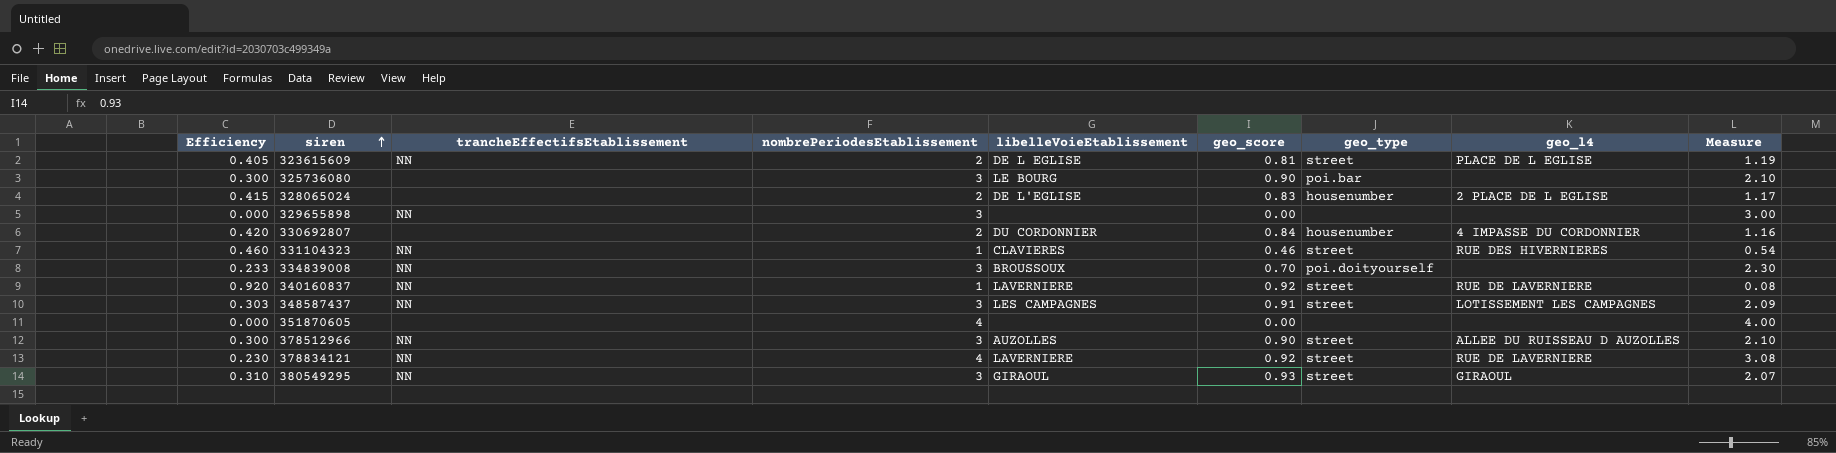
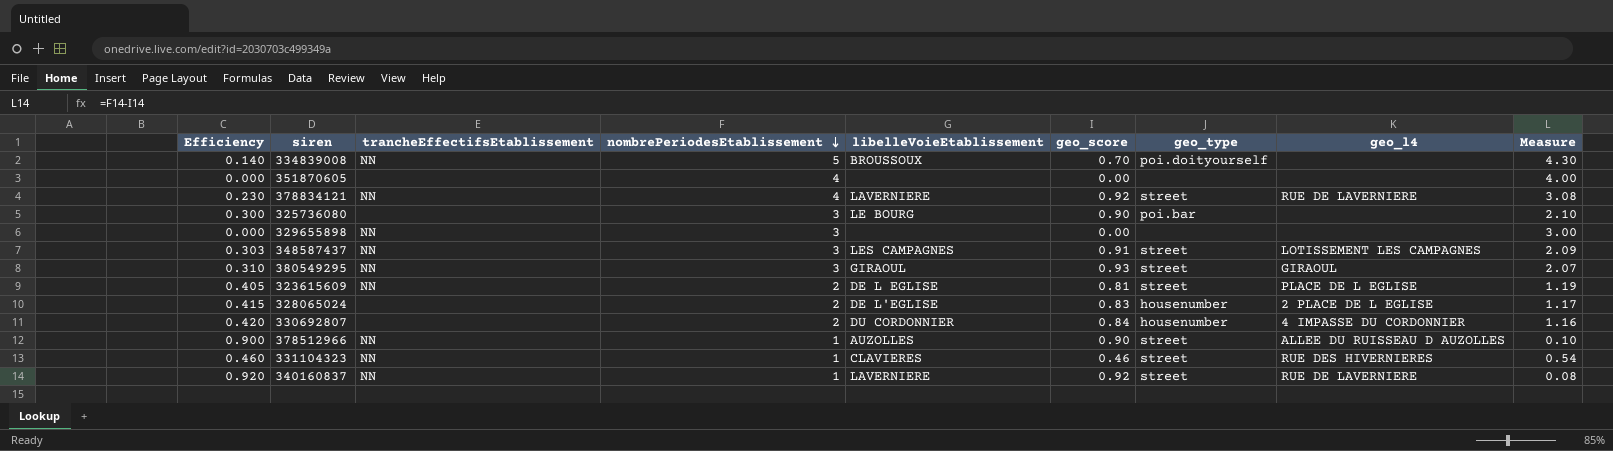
row order: siren ascending -> nombrePeriodesEtablissement descending
334839008 | Efficiency: 0.233 -> 0.140
334839008 | nombrePeriodesEtablissement: 3 -> 5
334839008 | Measure: 2.30 -> 4.30
378512966 | Efficiency: 0.300 -> 0.900
378512966 | nombrePeriodesEtablissement: 3 -> 1
378512966 | Measure: 2.10 -> 0.10

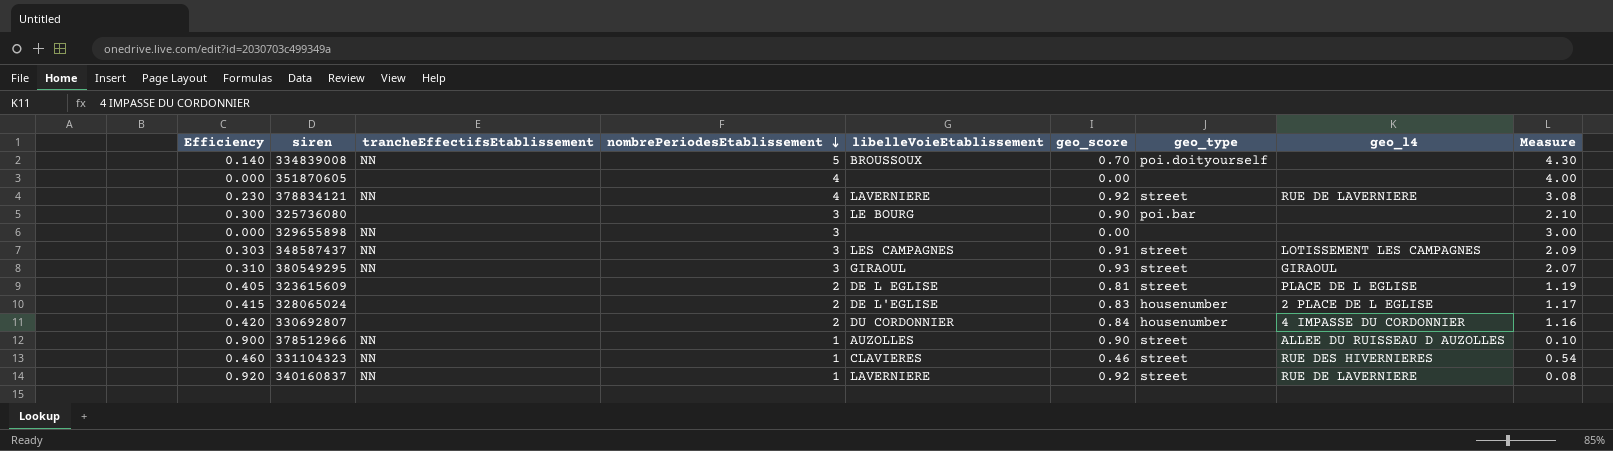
323615609 | trancheEffectifsEtablissement: NN -> none

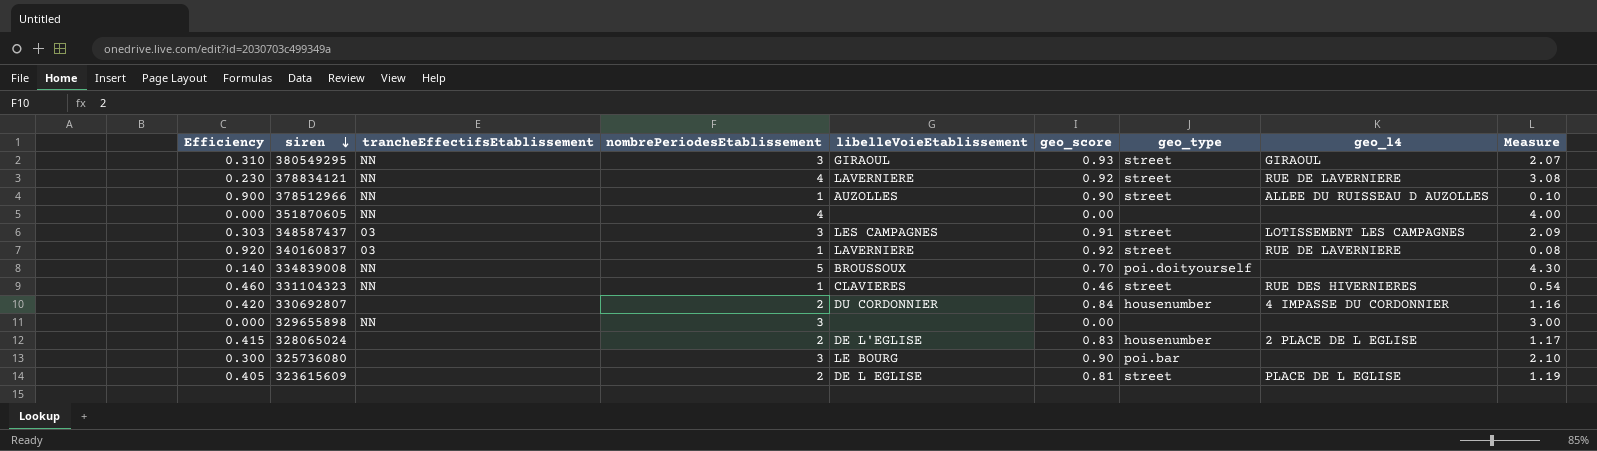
row order: nombrePeriodesEtablissement descending -> siren descending
351870605 | trancheEffectifsEtablissement: none -> NN
348587437 | trancheEffectifsEtablissement: NN -> 03
340160837 | trancheEffectifsEtablissement: NN -> 03

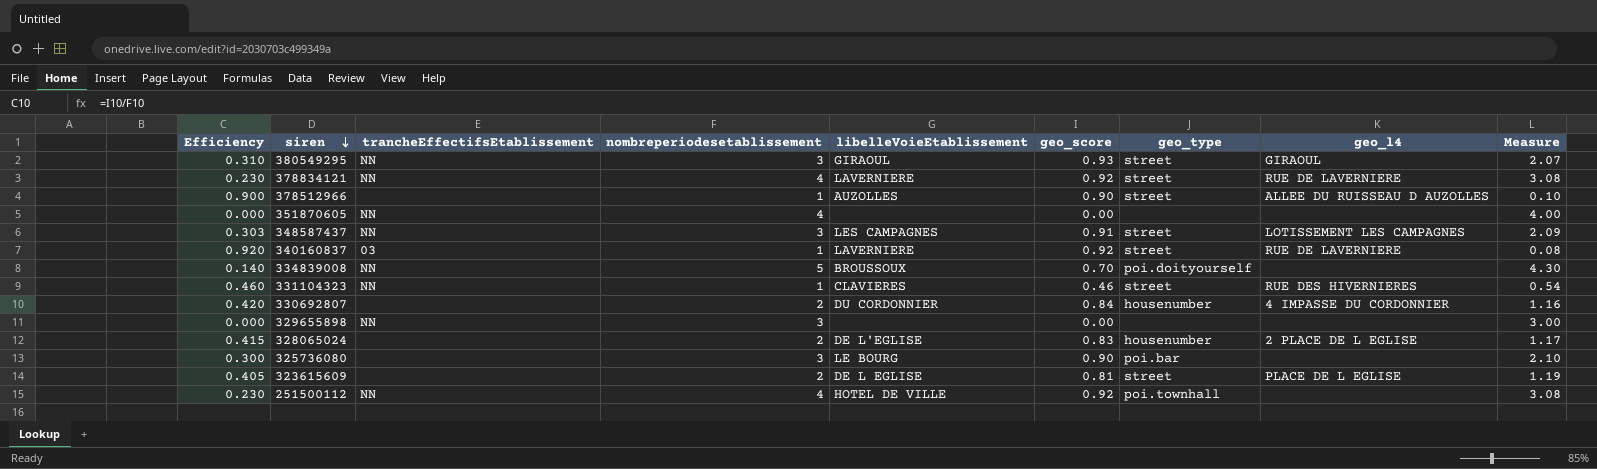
column name: nombrePeriodesEtablissement -> nombreperiodesetablissement
378512966 | trancheEffectifsEtablissement: NN -> none
348587437 | trancheEffectifsEtablissement: 03 -> NN
row 251500112: none -> 0.230 | NN | 4 | HOTEL DE VILLE | 0.92 | poi.townhall | none | 3.08

